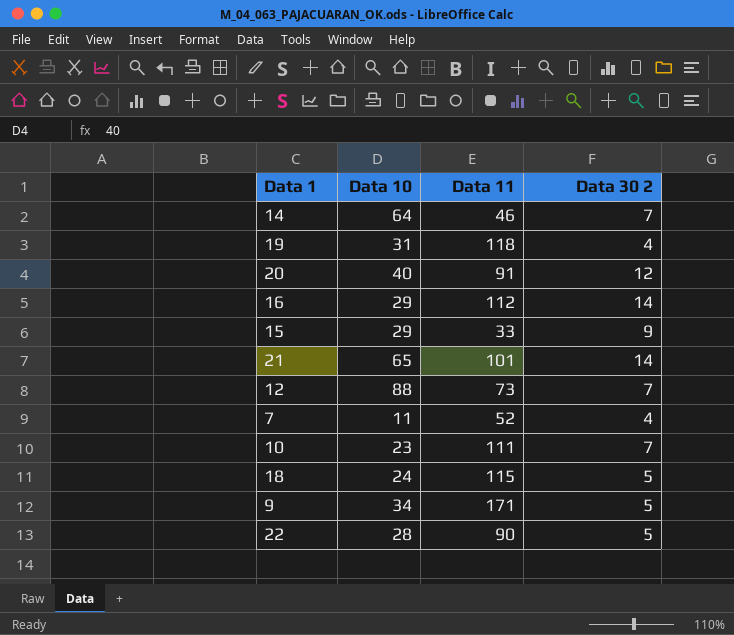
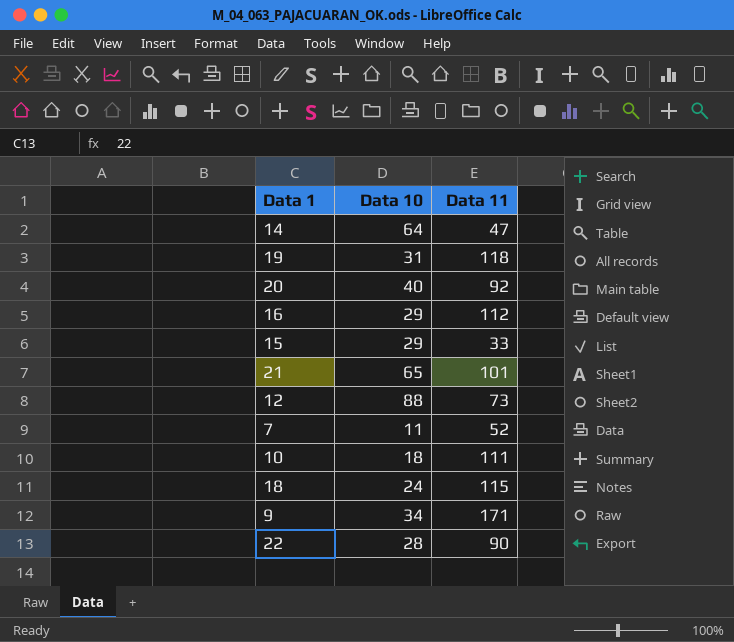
column Data 30 2 | position: 4 -> none
14 | Data 11: 46 -> 47
20 | Data 11: 91 -> 92
10 | Data 10: 23 -> 18

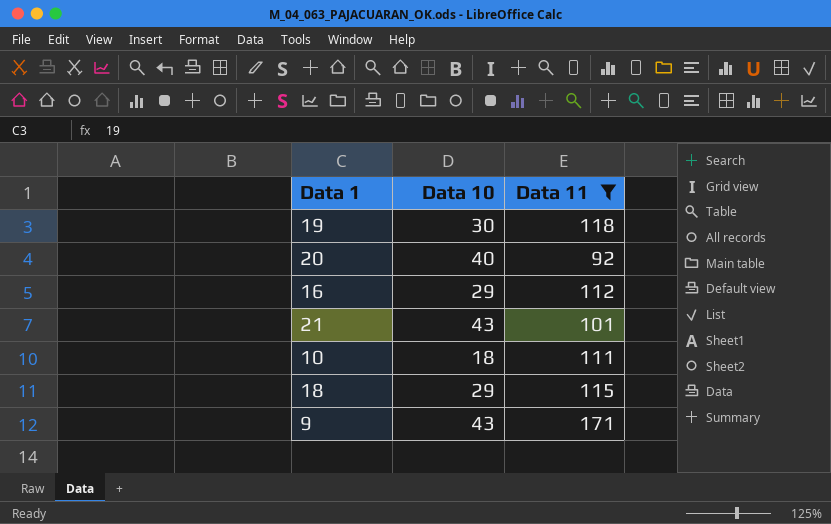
filter: none -> Data 11 >= 92
19 | Data 10: 31 -> 30
21 | Data 10: 65 -> 43
18 | Data 10: 24 -> 29
9 | Data 10: 34 -> 43

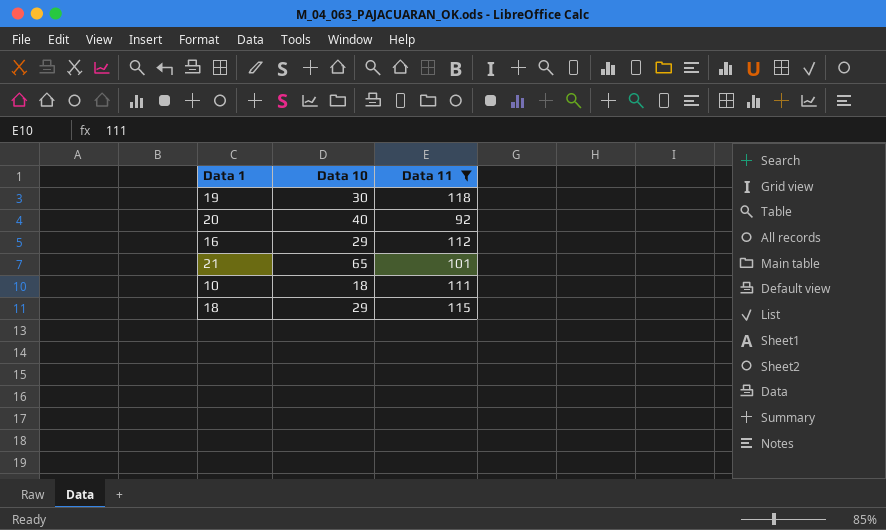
row 9: 43 | 171 -> none
21 | Data 10: 43 -> 65

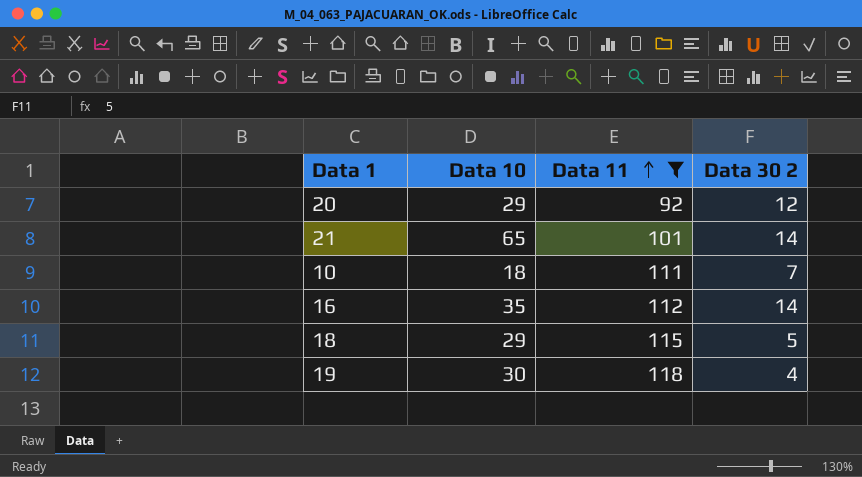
row order: none -> Data 11 ascending
column Data 30 2 | position: none -> 4
20 | Data 10: 40 -> 29
16 | Data 10: 29 -> 35

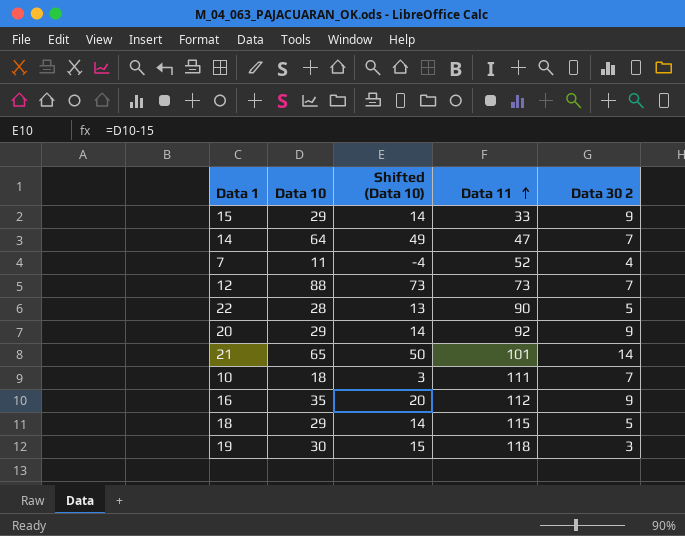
filter: Data 11 >= 92 -> none
column Shifted (Data 10) | formula: none -> [Data 10] - 15
20 | Data 30 2: 12 -> 9
16 | Data 30 2: 14 -> 9
19 | Data 30 2: 4 -> 3

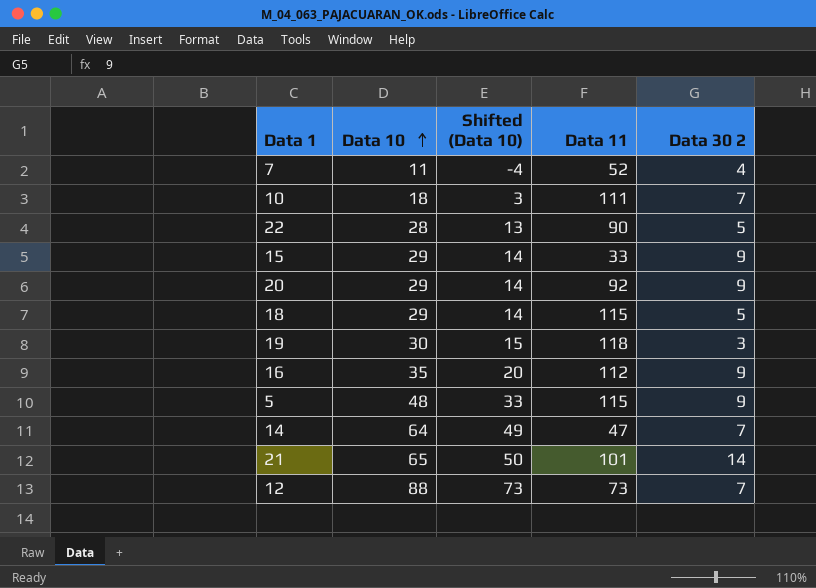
row order: Data 11 ascending -> Data 10 ascending
row 5: none -> 48 | 33 | 115 | 9

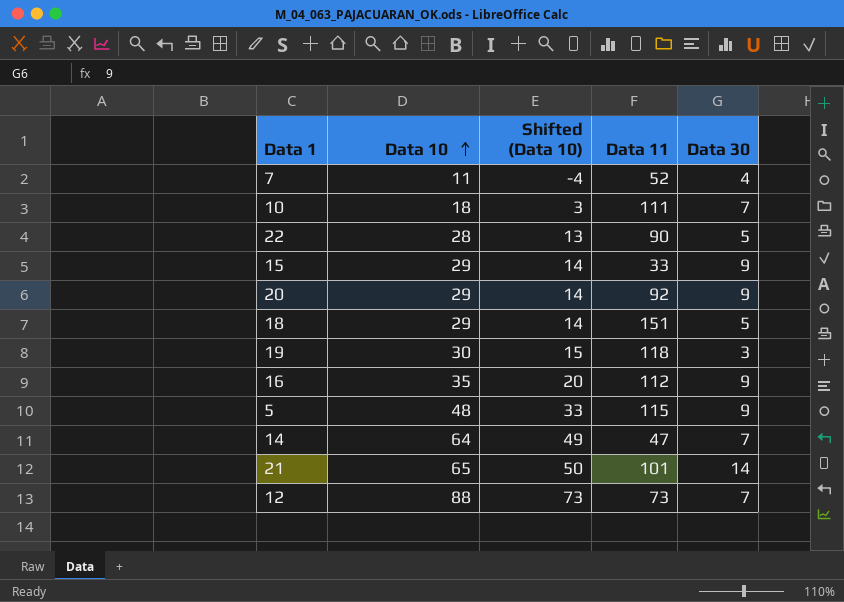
column name: Data 30 2 -> Data 30
18 | Data 11: 115 -> 151

